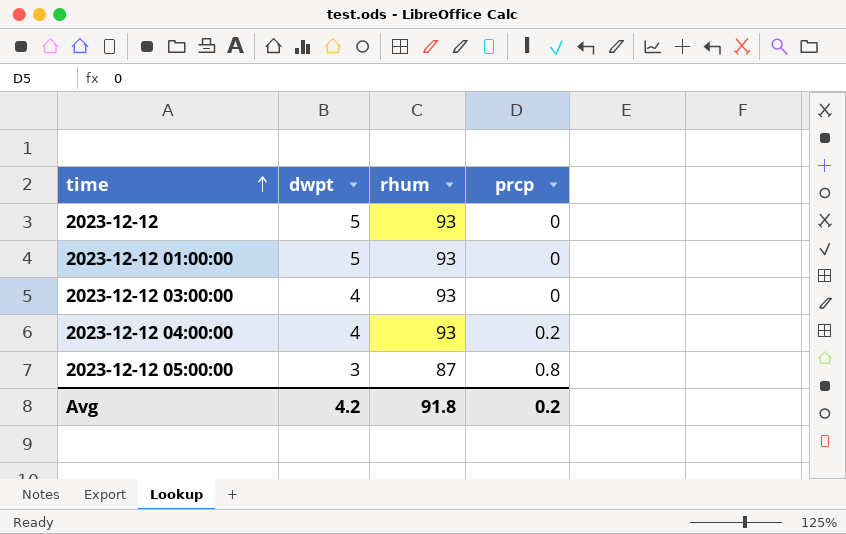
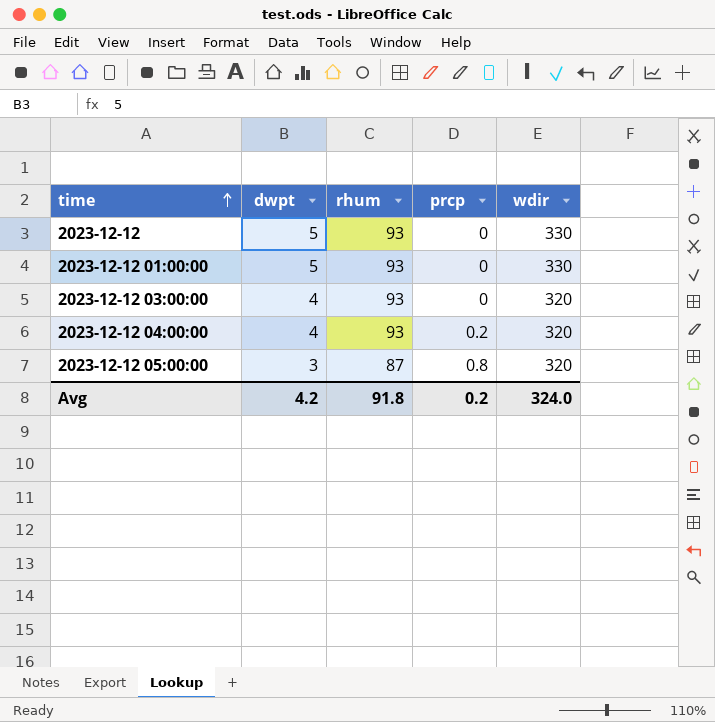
column wdir | position: none -> 5

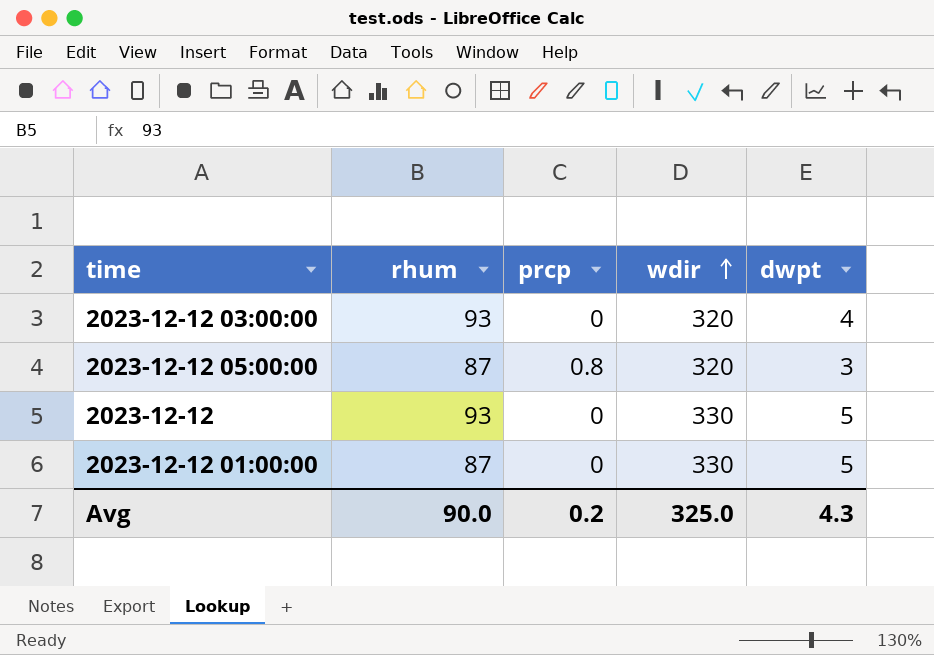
row order: time ascending -> wdir ascending
column dwpt | position: 2 -> 5
row 2023-12-12 04:00:00: 4 | 93 | 0.2 | 320 -> none
2023-12-12 01:00:00 | rhum: 93 -> 87
Avg | rhum: 91.8 -> 90.0
Avg | wdir: 324.0 -> 325.0
Avg | dwpt: 4.2 -> 4.3

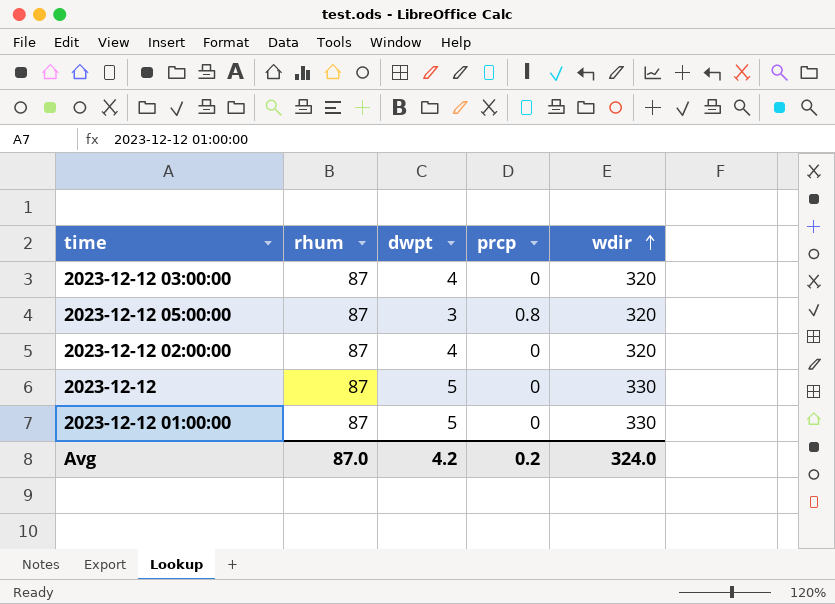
column dwpt | position: 5 -> 3
2023-12-12 03:00:00 | rhum: 93 -> 87
row 2023-12-12 02:00:00: none -> 87 | 4 | 0 | 320
2023-12-12 | rhum: 93 -> 87
Avg | rhum: 90.0 -> 87.0
Avg | dwpt: 4.3 -> 4.2
Avg | wdir: 325.0 -> 324.0

